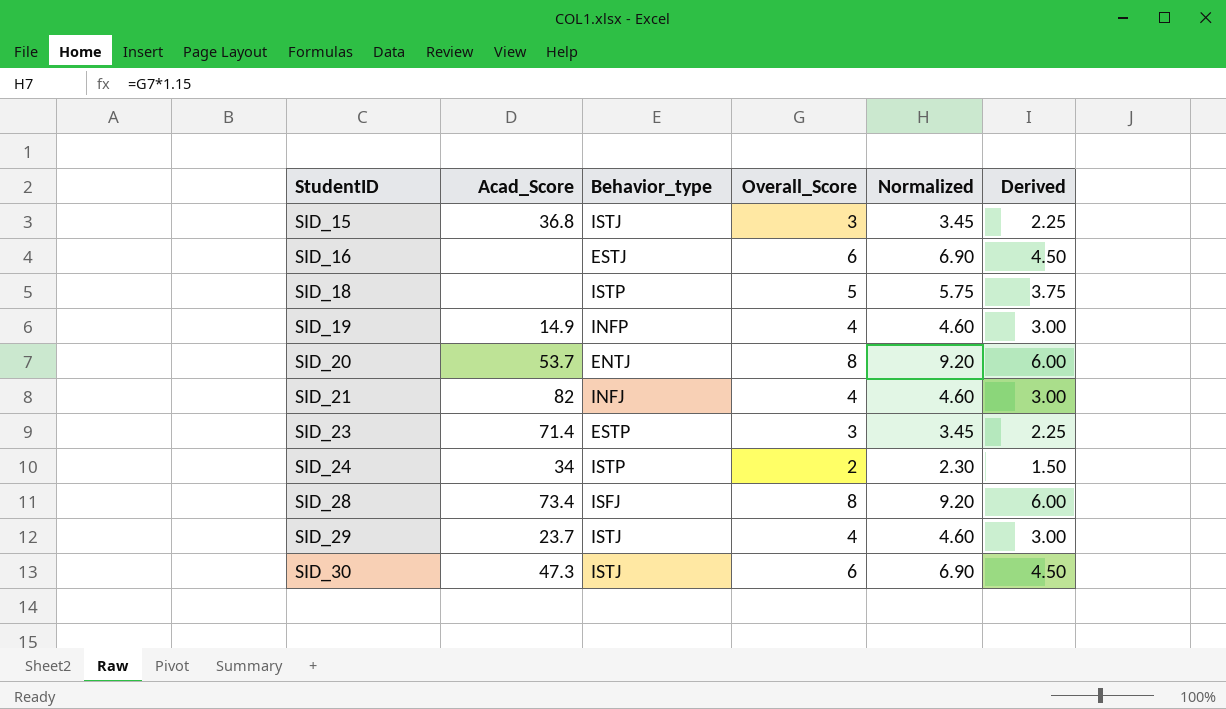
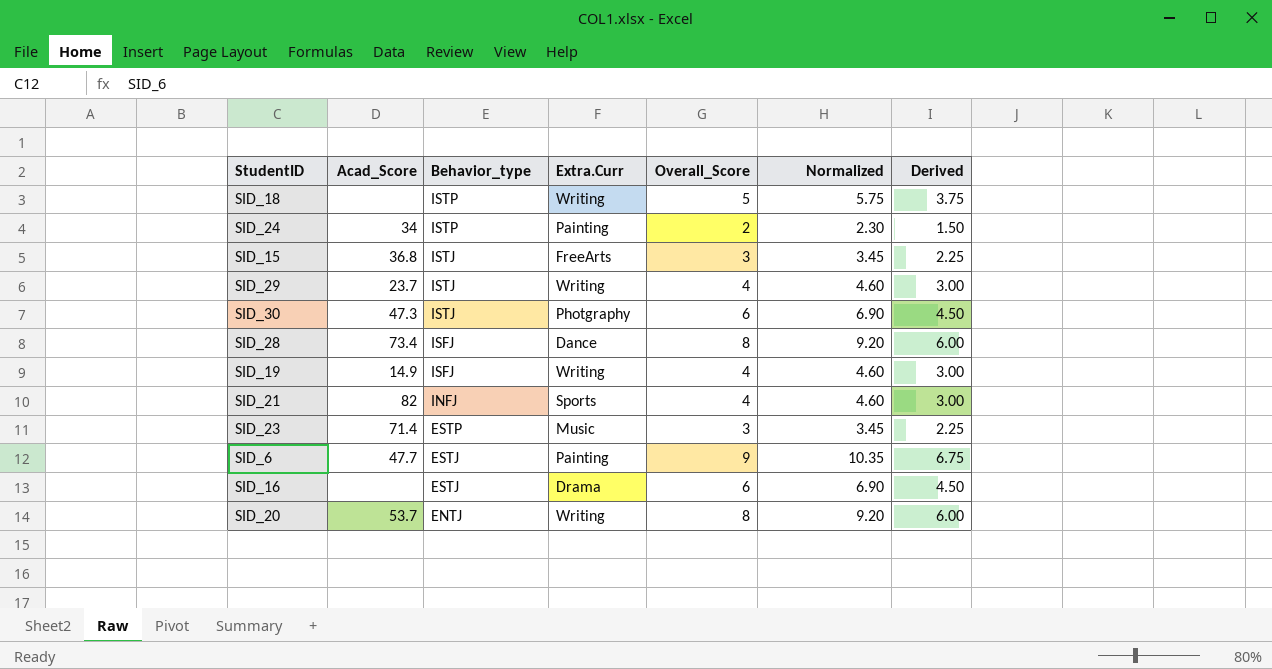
row order: StudentID ascending -> Behavior_type descending
column Extra.Curr | position: none -> 4
SID_19 | Behavior_type: INFP -> ISFJ
row SID_6: none -> 47.7 | ESTJ | Painting | 9 | 10.35 | 6.75

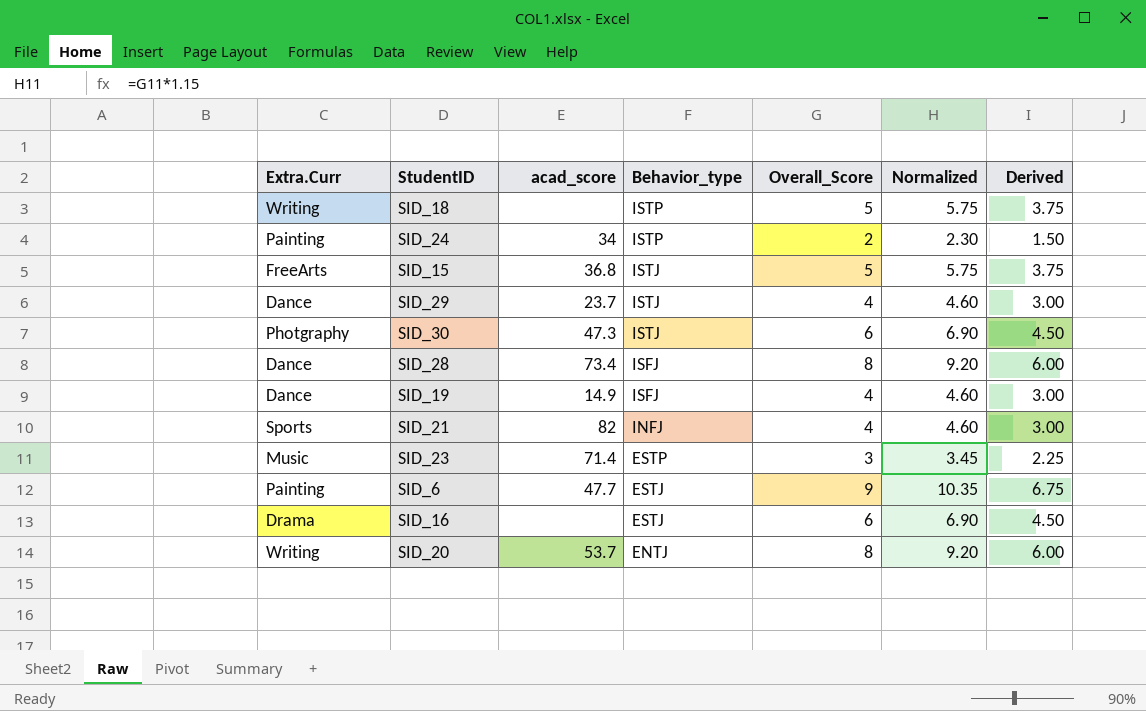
column Extra.Curr | position: 4 -> 1
column name: Acad_Score -> acad_score
SID_15 | Overall_Score: 3 -> 5
SID_15 | Normalized: 3.45 -> 5.75
SID_15 | Derived: 2.25 -> 3.75
SID_29 | Extra.Curr: Writing -> Dance
SID_19 | Extra.Curr: Writing -> Dance

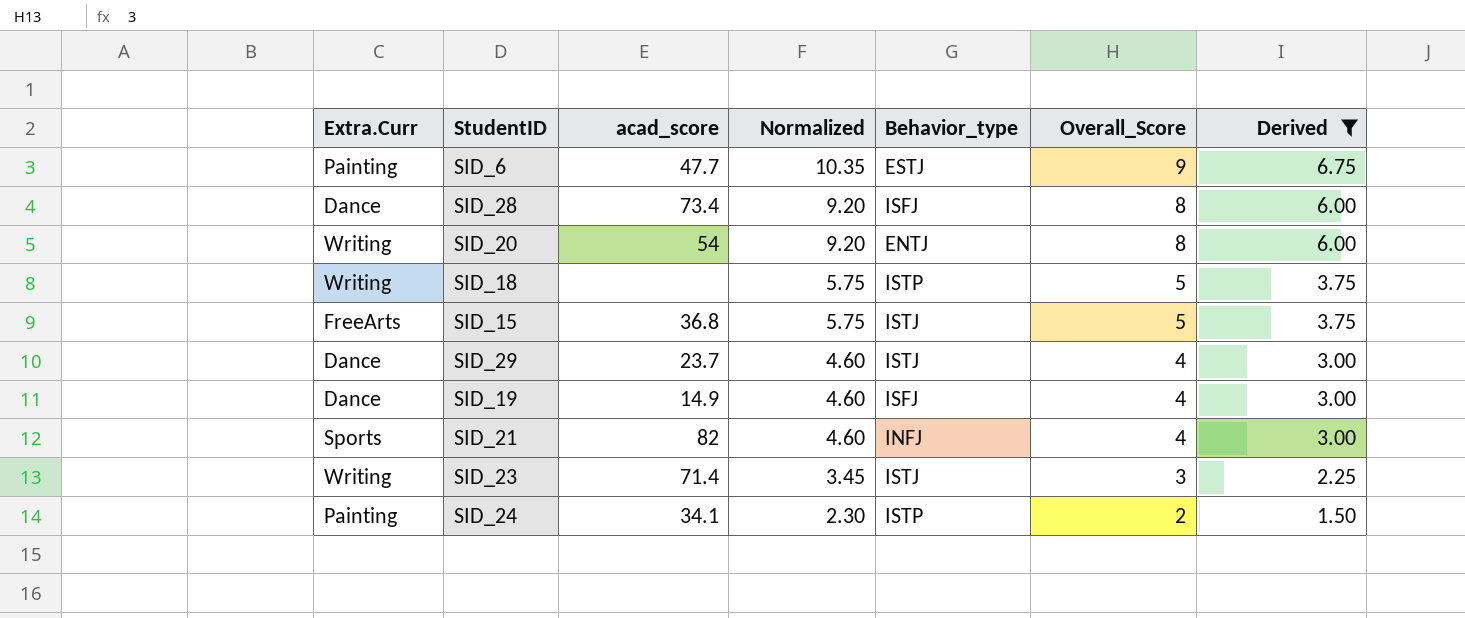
filter: none -> Derived != 4.50
row order: Behavior_type descending -> Normalized descending
column Normalized | position: 6 -> 4
SID_20 | acad_score: 53.7 -> 54
SID_23 | Extra.Curr: Music -> Writing
SID_23 | Behavior_type: ESTP -> ISTJ
SID_24 | acad_score: 34 -> 34.1

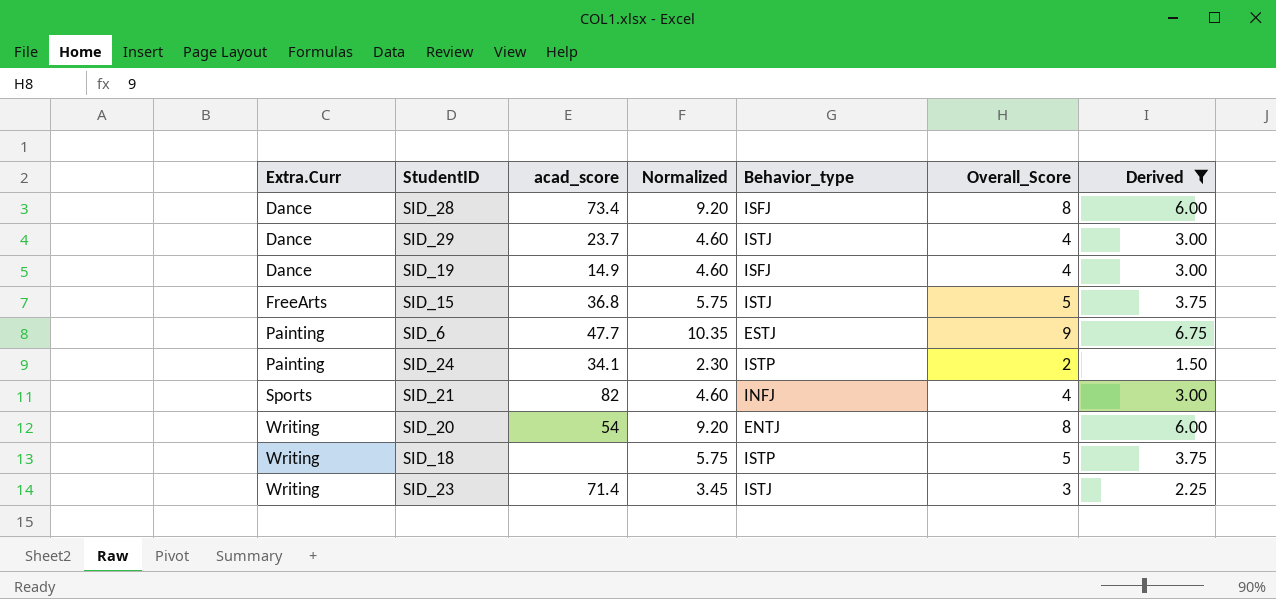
row order: Normalized descending -> Extra.Curr ascending

